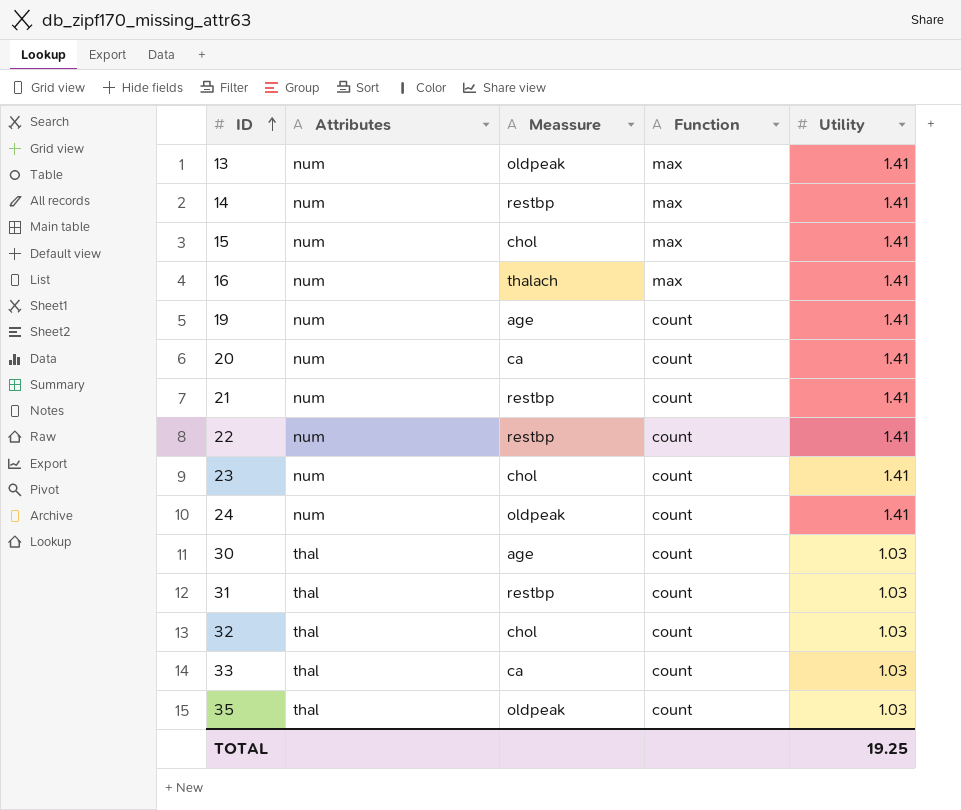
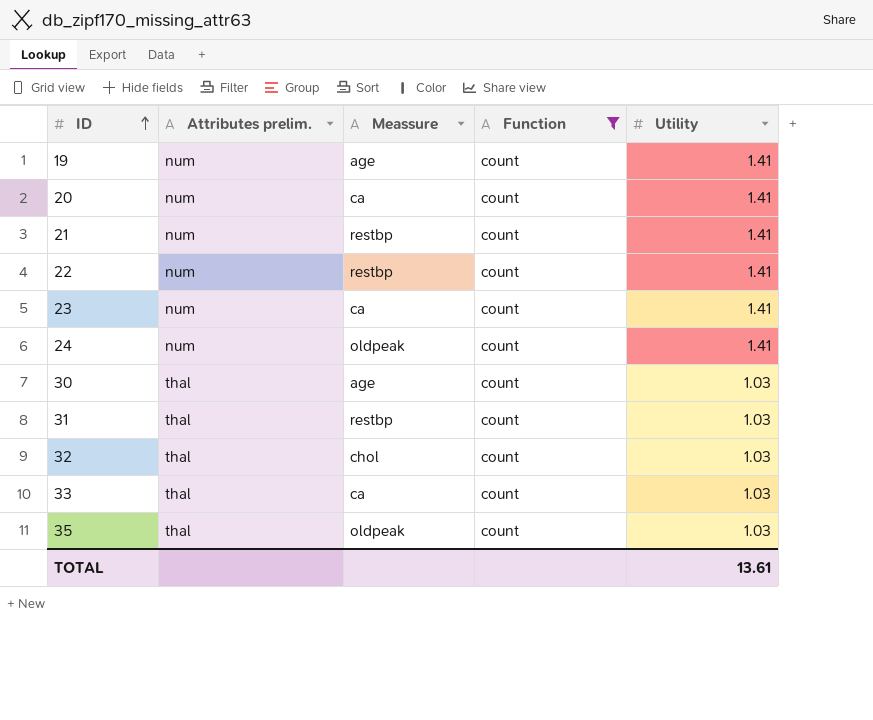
filter: none -> Function = count
column name: Attributes -> Attributes prelim.
23 | Meassure: chol -> ca
TOTAL | Utility: 19.25 -> 13.61

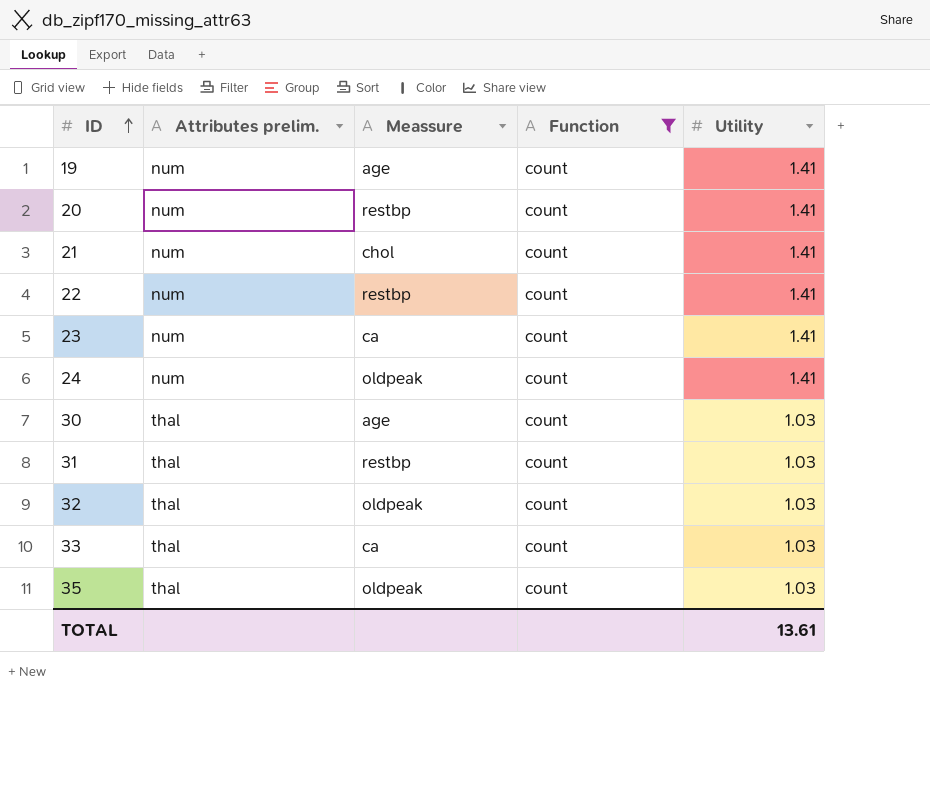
20 | Meassure: ca -> restbp
21 | Meassure: restbp -> chol
32 | Meassure: chol -> oldpeak

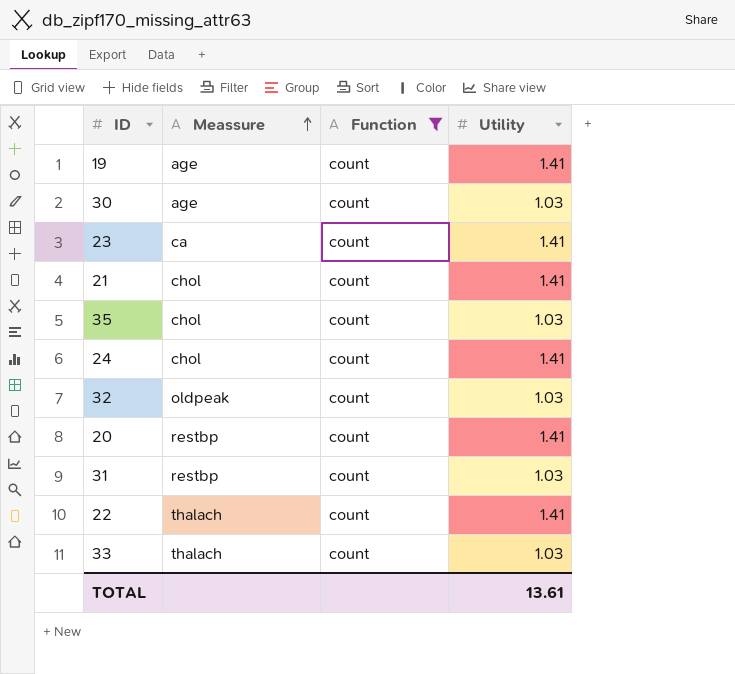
row order: ID ascending -> Meassure ascending
column Attributes prelim. | position: 2 -> none
35 | Meassure: oldpeak -> chol
24 | Meassure: oldpeak -> chol
22 | Meassure: restbp -> thalach
33 | Meassure: ca -> thalach

